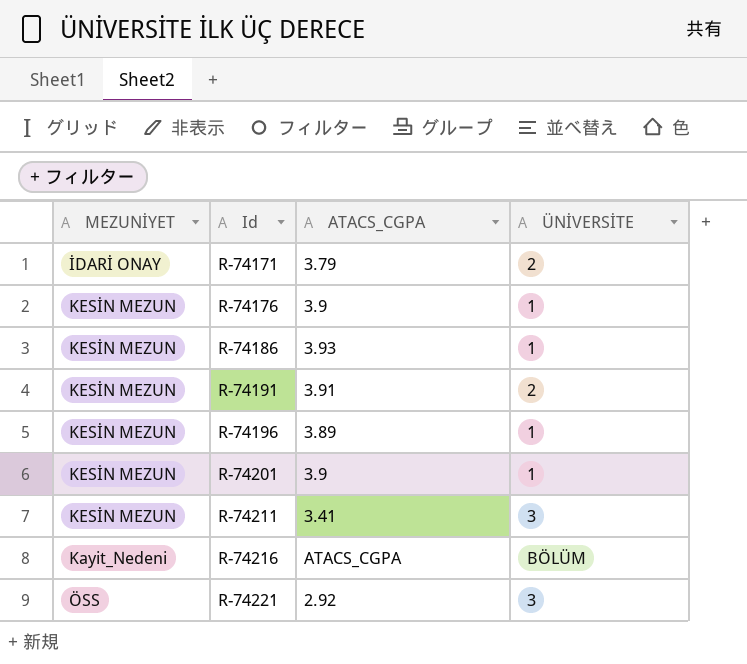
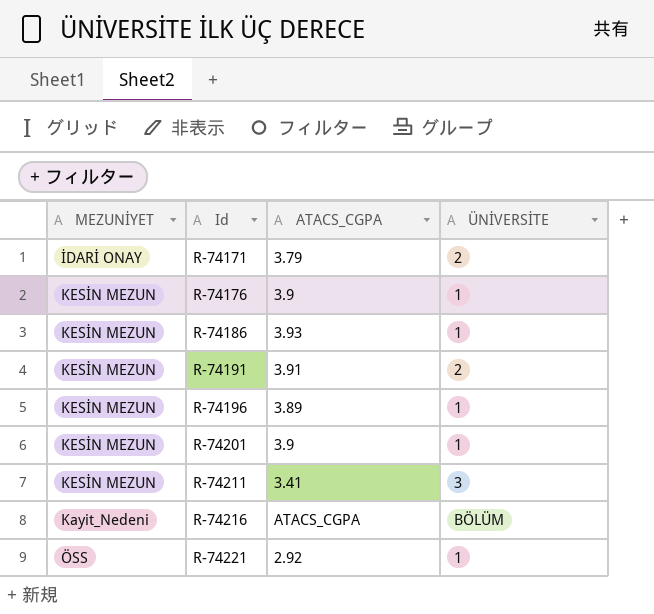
R-74221 | ÜNİVERSİTE: 3 -> 1

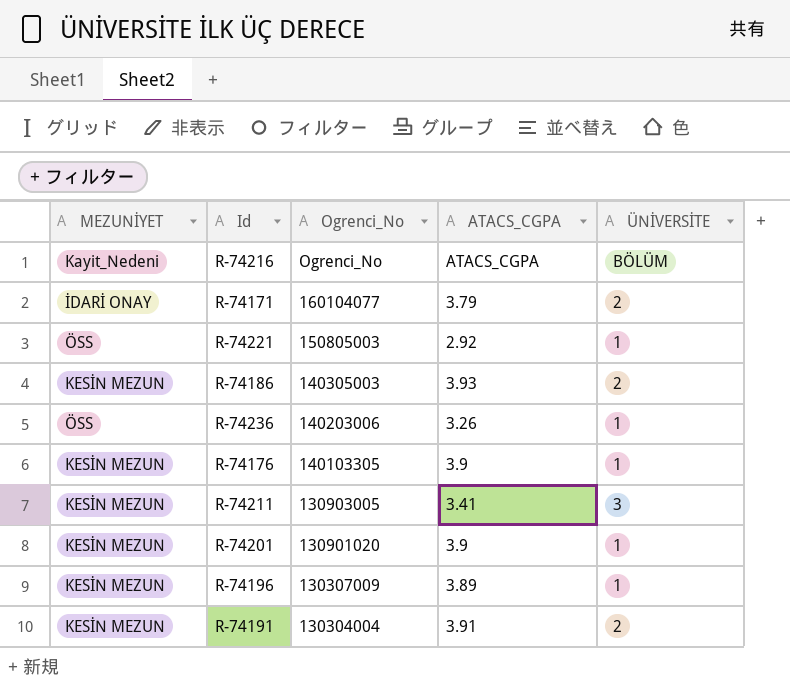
row order: Id ascending -> Ogrenci_No descending
column Ogrenci_No | position: none -> 3
R-74186 | ÜNİVERSİTE: 1 -> 2
row R-74236: none -> ÖSS | 140203006 | 3.26 | 1

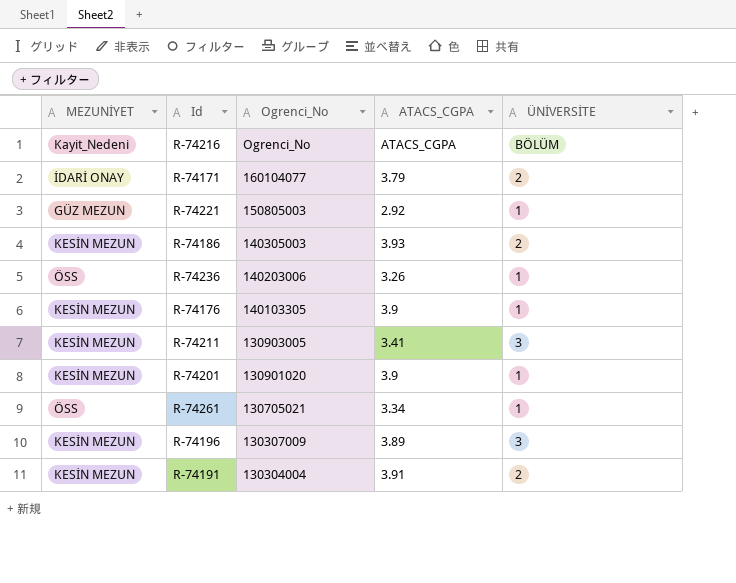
R-74221 | MEZUNİYET: ÖSS -> GÜZ MEZUN
row R-74261: none -> ÖSS | 130705021 | 3.34 | 1
R-74196 | ÜNİVERSİTE: 1 -> 3

